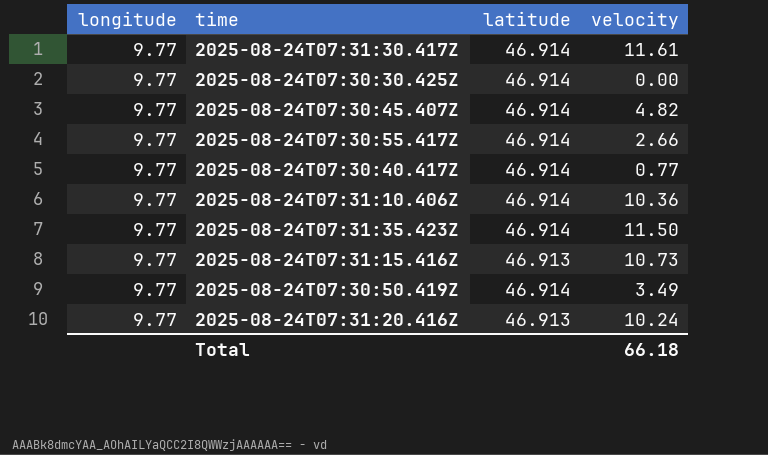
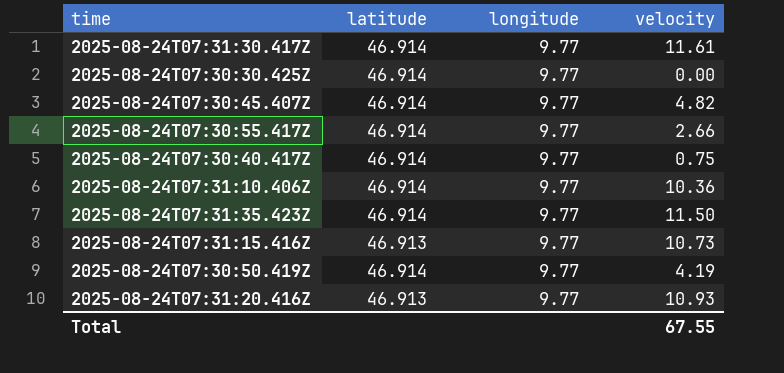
column longitude | position: 1 -> 3
2025-08-24T07:30:40.417Z | velocity: 0.77 -> 0.75
2025-08-24T07:30:50.419Z | velocity: 3.49 -> 4.19
2025-08-24T07:31:20.416Z | velocity: 10.24 -> 10.93
Total | velocity: 66.18 -> 67.55

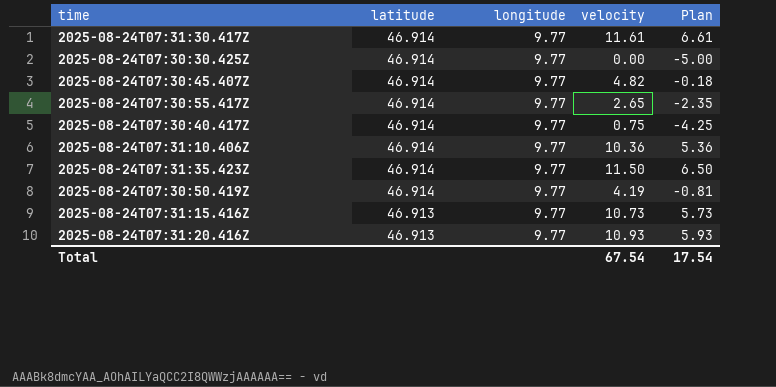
row order: none -> latitude descending
column Plan | formula: none -> [velocity] - 5
2025-08-24T07:30:55.417Z | velocity: 2.66 -> 2.65
Total | velocity: 67.55 -> 67.54

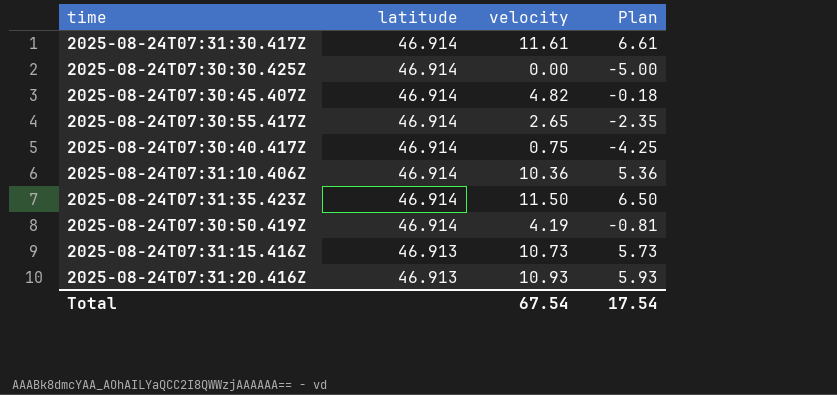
column longitude | position: 3 -> none

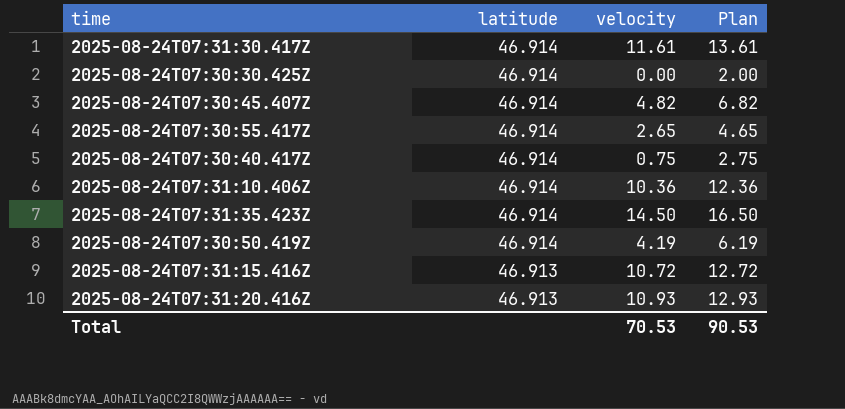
column Plan | formula: [velocity] - 5 -> [velocity] + 2
2025-08-24T07:31:35.423Z | velocity: 11.50 -> 14.50
2025-08-24T07:31:15.416Z | velocity: 10.73 -> 10.72
Total | velocity: 67.54 -> 70.53
Total | Plan: 17.54 -> 90.53

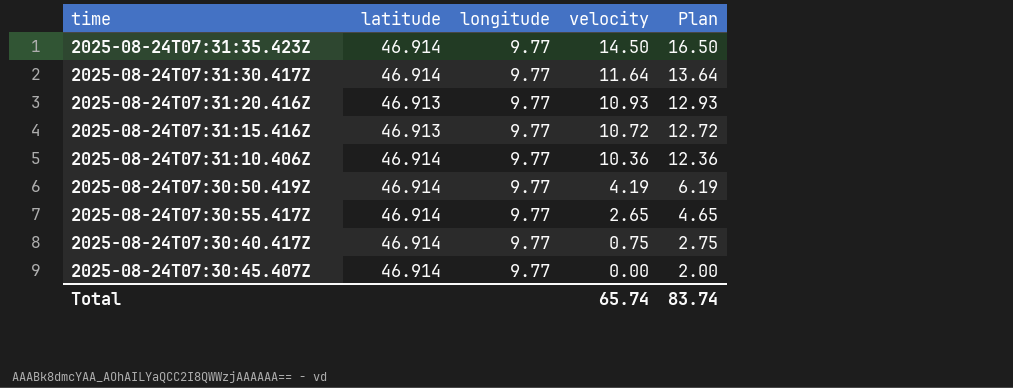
row order: latitude descending -> velocity descending
column longitude | position: none -> 3
row 2025-08-24T07:30:30.425Z: 46.914 | 0.00 | 2.00 -> none
2025-08-24T07:31:30.417Z | velocity: 11.61 -> 11.64
2025-08-24T07:31:30.417Z | Plan: 13.61 -> 13.64
2025-08-24T07:30:45.407Z | velocity: 4.82 -> 0.00
2025-08-24T07:30:45.407Z | Plan: 6.82 -> 2.00
Total | velocity: 70.53 -> 65.74
Total | Plan: 90.53 -> 83.74

